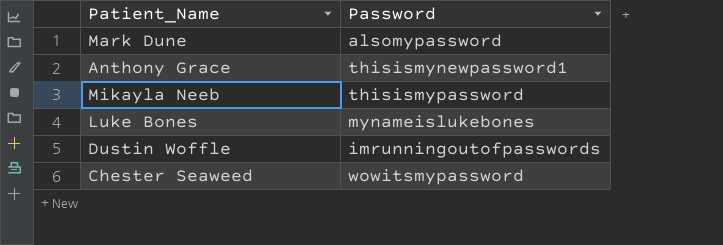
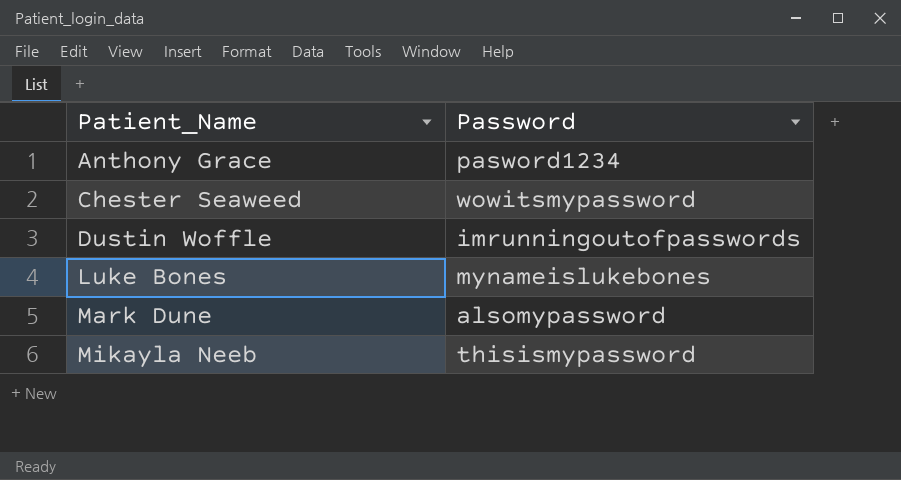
row order: none -> Patient_Name ascending
Anthony Grace | Password: thisismynewpassword1 -> pasword1234

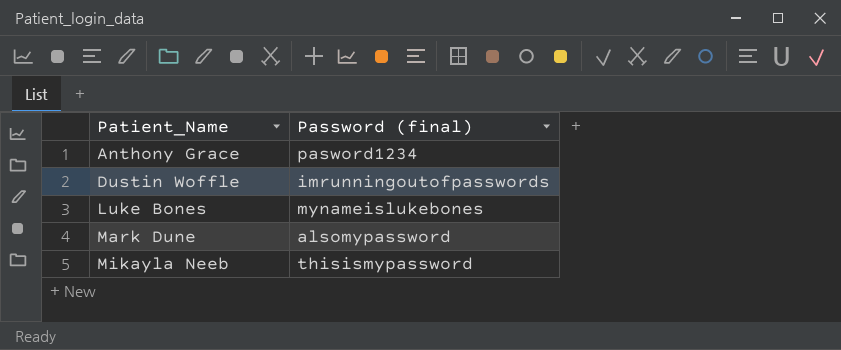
column name: Password -> Password (final)
row Chester Seaweed: wowitsmypassword -> none

